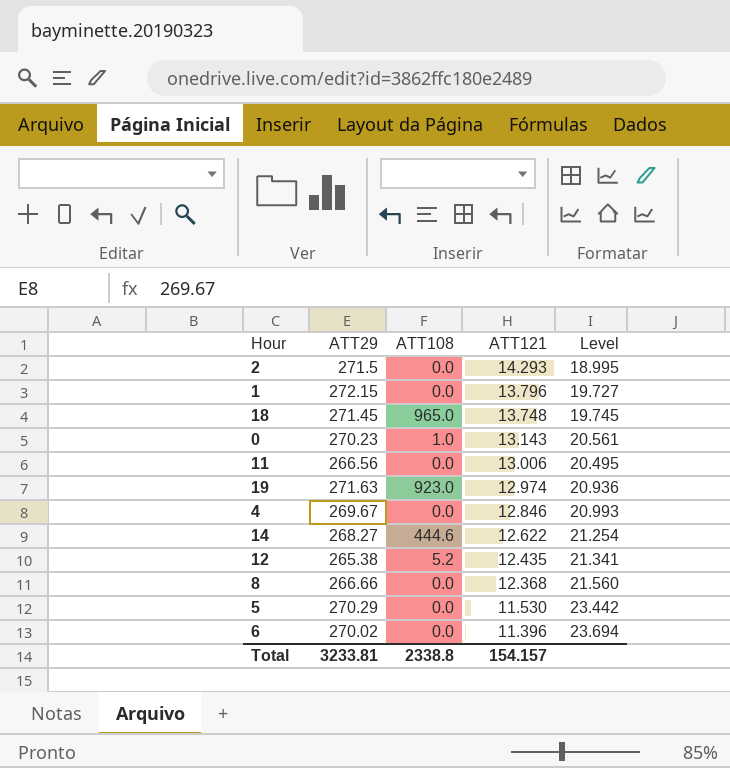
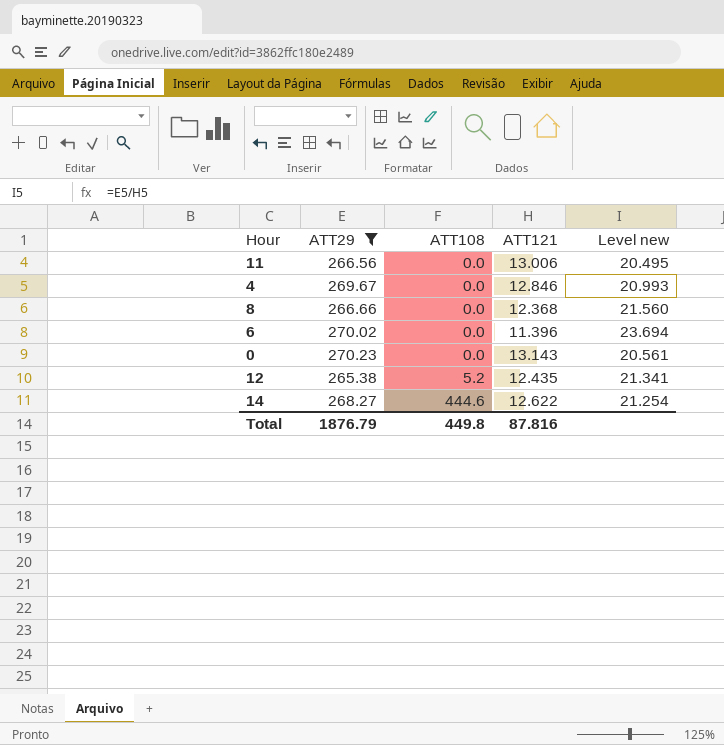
filter: none -> ATT29 <= 270.23
row order: ATT121 descending -> ATT108 ascending
column name: Level -> Level new
0 | ATT108: 1.0 -> 0.0
Total | ATT29: 3233.81 -> 1876.79
Total | ATT108: 2338.8 -> 449.8
Total | ATT121: 154.157 -> 87.816

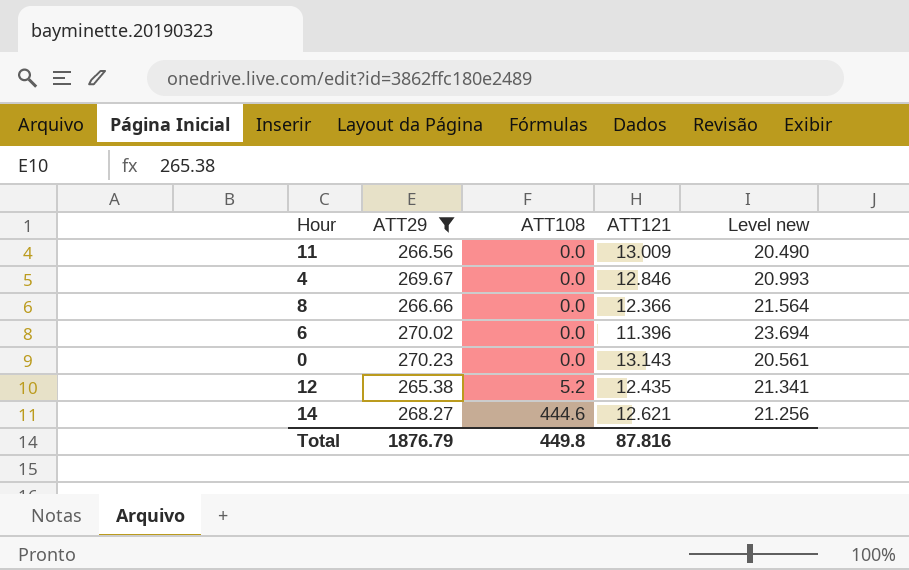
11 | ATT121: 13.006 -> 13.009
11 | Level new: 20.495 -> 20.490
8 | ATT121: 12.368 -> 12.366
8 | Level new: 21.560 -> 21.564
14 | ATT121: 12.622 -> 12.621
14 | Level new: 21.254 -> 21.256

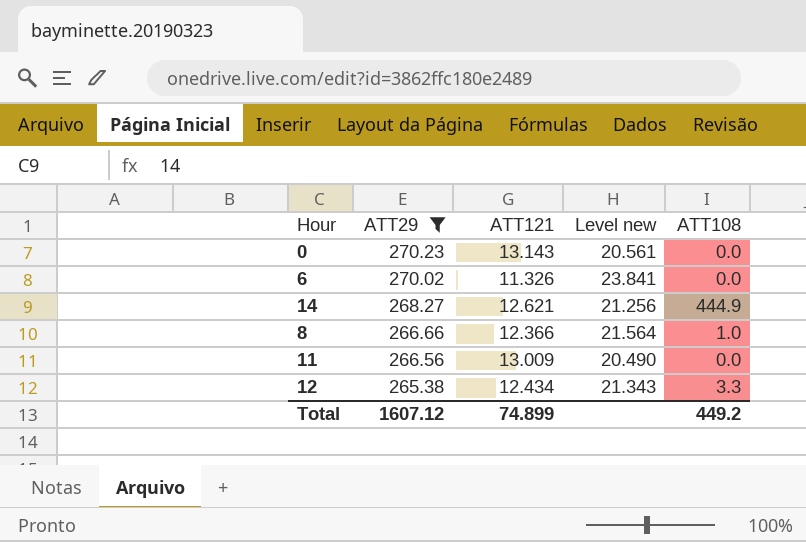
row order: ATT108 ascending -> ATT29 descending
column ATT108 | position: 3 -> 5
row 4: 269.67 | 0.0 | 12.846 | 20.993 -> none
6 | ATT121: 11.396 -> 11.326
6 | Level new: 23.694 -> 23.841
14 | ATT108: 444.6 -> 444.9
8 | ATT108: 0.0 -> 1.0
12 | ATT121: 12.435 -> 12.434
12 | Level new: 21.341 -> 21.343
12 | ATT108: 5.2 -> 3.3
Total | ATT29: 1876.79 -> 1607.12
Total | ATT121: 87.816 -> 74.899
Total | ATT108: 449.8 -> 449.2

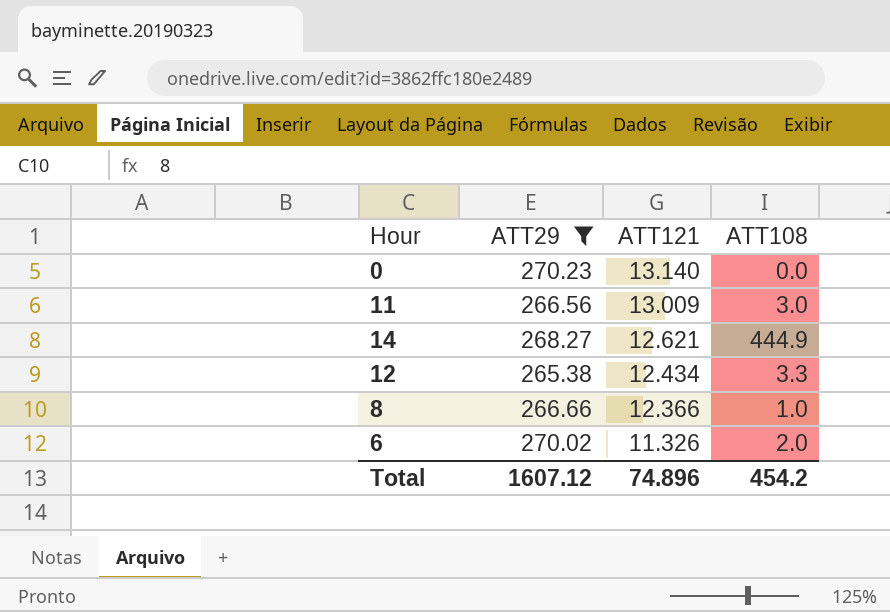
row order: ATT29 descending -> ATT121 descending
column Level new | formula: [ATT29] / [ATT121] -> none
0 | ATT121: 13.143 -> 13.140
11 | ATT108: 0.0 -> 3.0
6 | ATT108: 0.0 -> 2.0
Total | ATT121: 74.899 -> 74.896
Total | ATT108: 449.2 -> 454.2

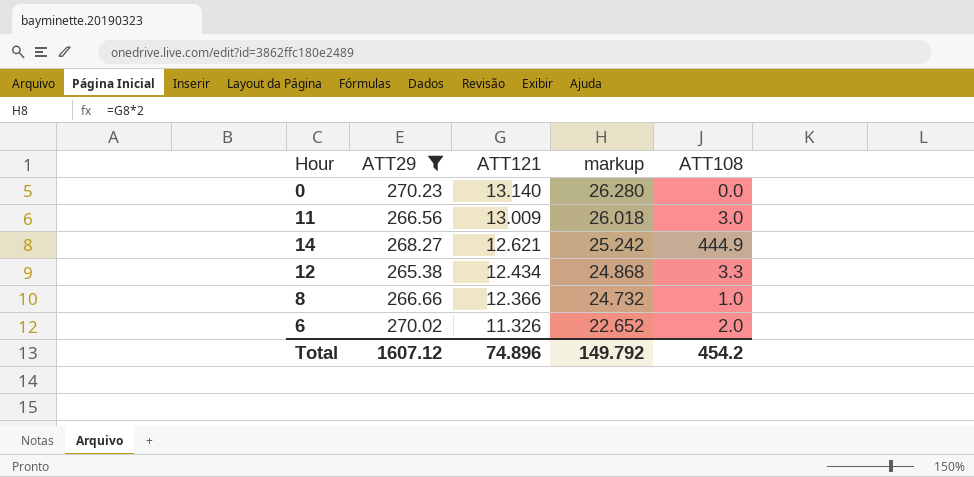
column markup | formula: none -> [ATT121] * 2

